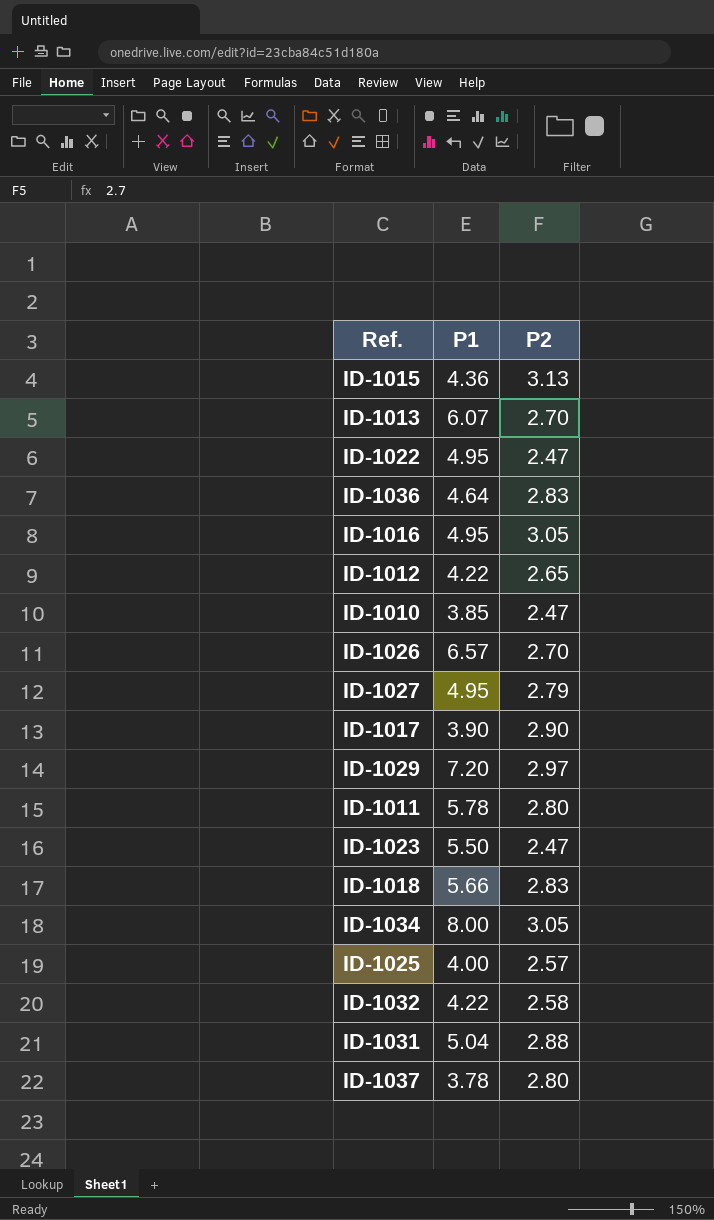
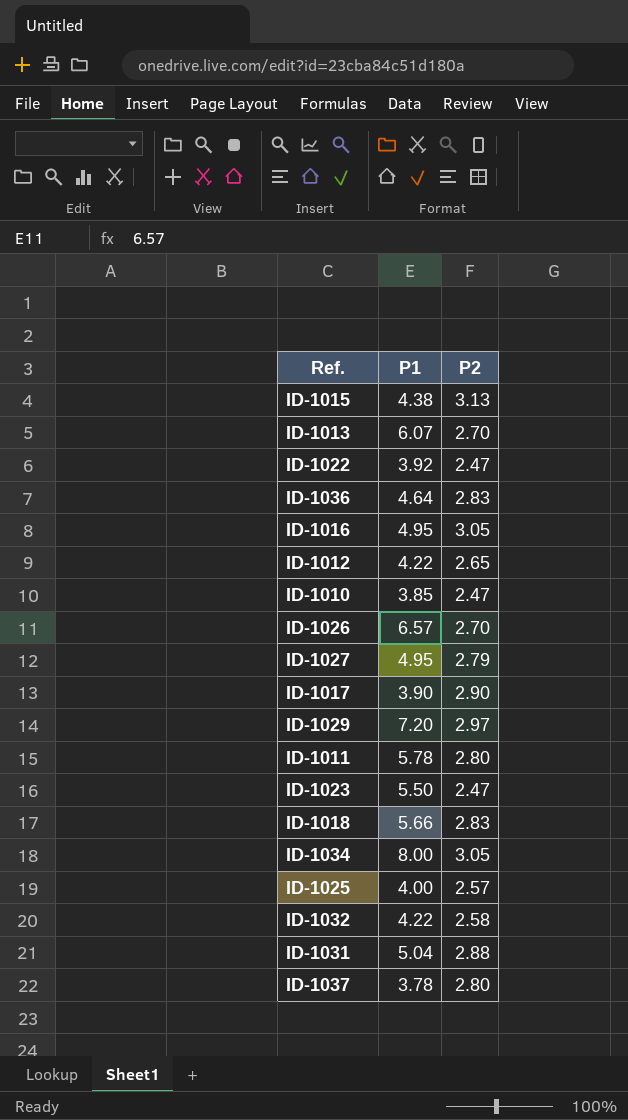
ID-1015 | P1: 4.36 -> 4.38
ID-1022 | P1: 4.95 -> 3.92

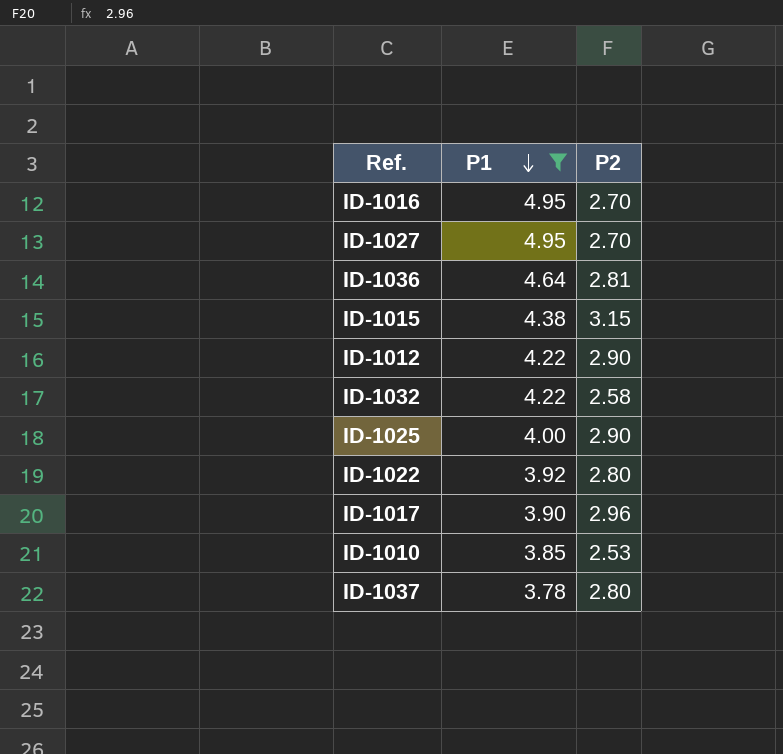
filter: none -> P1 <= 4.95
row order: none -> P1 descending
ID-1016 | P2: 3.05 -> 2.70
ID-1027 | P2: 2.79 -> 2.70
ID-1036 | P2: 2.83 -> 2.81
ID-1015 | P2: 3.13 -> 3.15
ID-1012 | P2: 2.65 -> 2.90
ID-1025 | P2: 2.57 -> 2.90
ID-1022 | P2: 2.47 -> 2.80
ID-1017 | P2: 2.90 -> 2.96
ID-1010 | P2: 2.47 -> 2.53

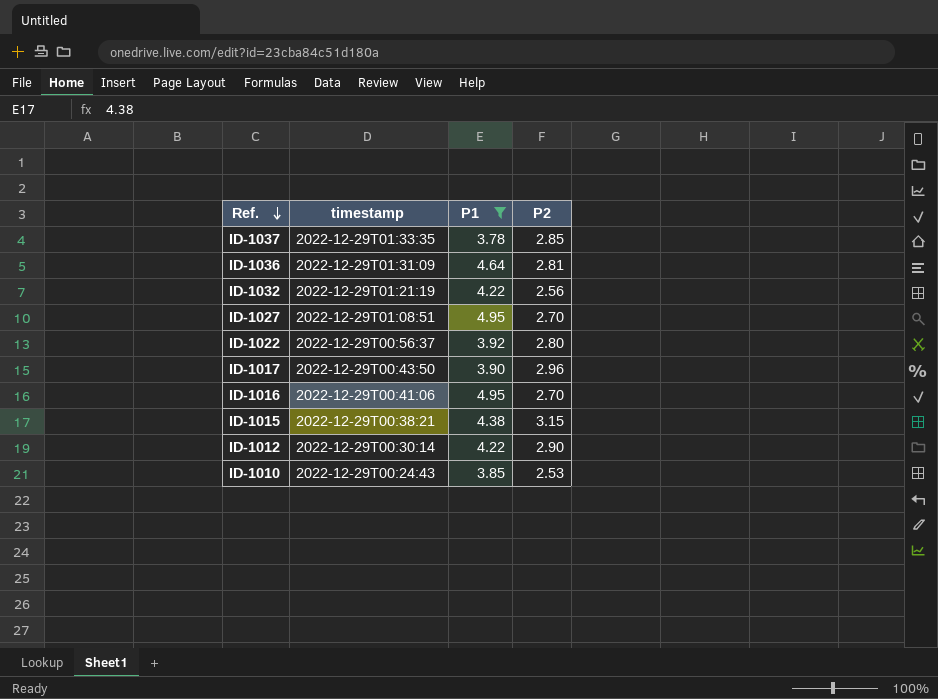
row order: P1 descending -> Ref. descending
column timestamp | position: none -> 2
row ID-1025: 4.00 | 2.90 -> none
ID-1037 | P2: 2.80 -> 2.85
ID-1032 | P2: 2.58 -> 2.56

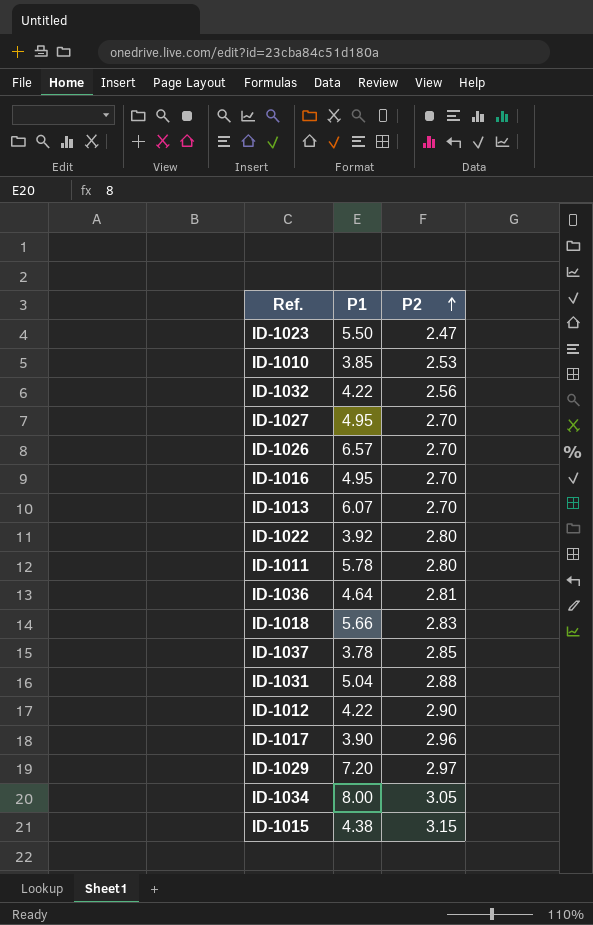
filter: P1 <= 4.95 -> none
row order: Ref. descending -> P2 ascending
column timestamp | position: 2 -> none

